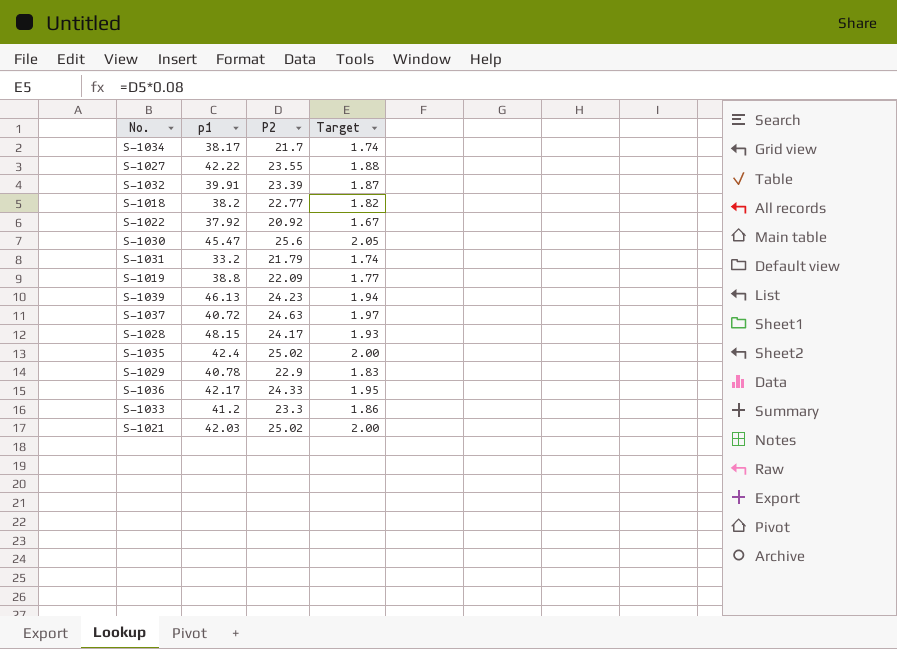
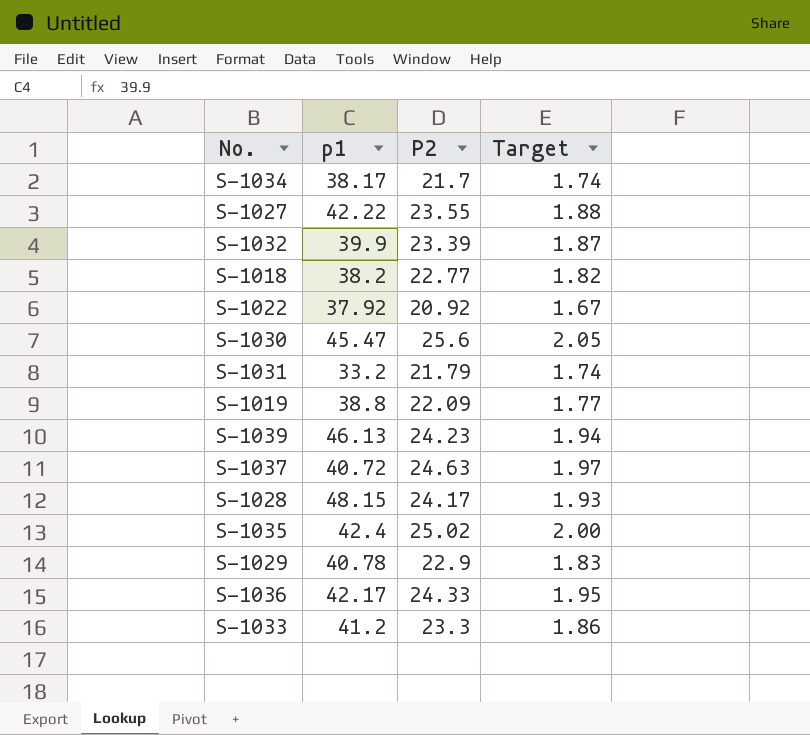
row S-1021: 42.03 | 25.02 | 2.00 -> none
S-1032 | p1: 39.91 -> 39.9

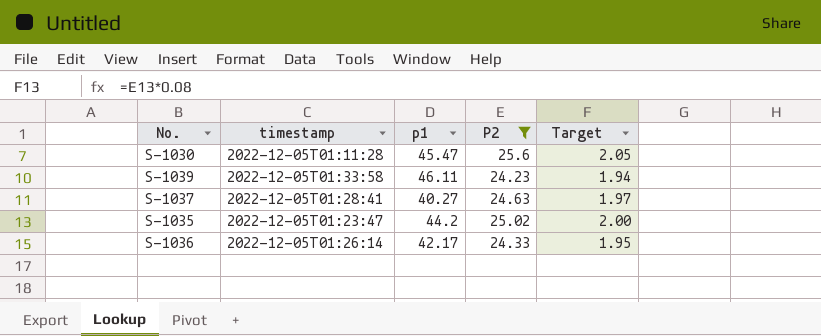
filter: none -> P2 >= 24.23
column timestamp | position: none -> 2
S-1039 | p1: 46.13 -> 46.11
S-1037 | p1: 40.72 -> 40.27
S-1035 | p1: 42.4 -> 44.2

